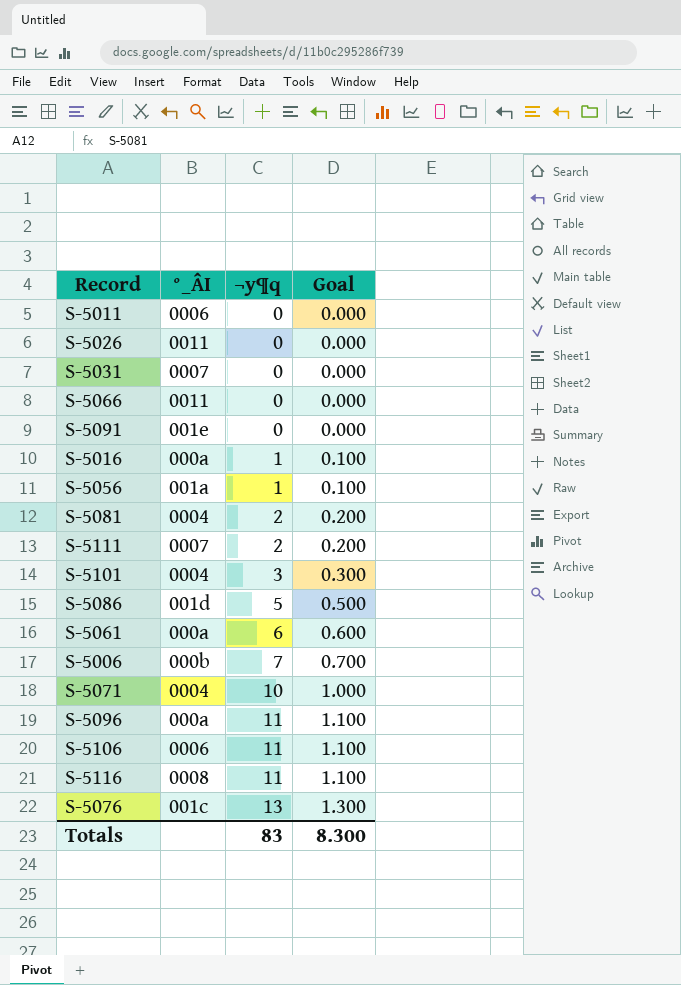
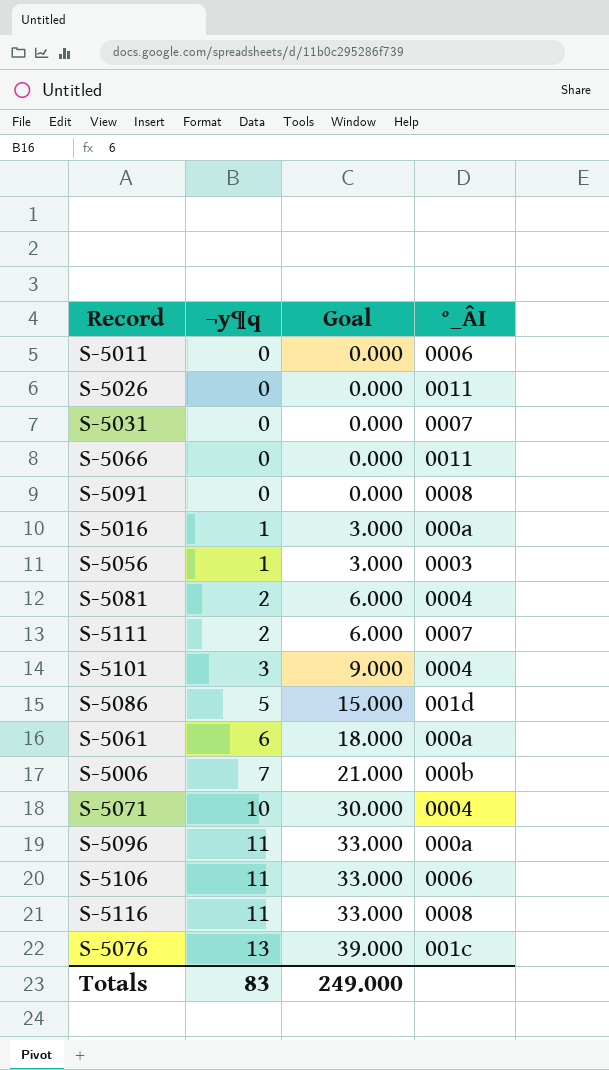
column Goal | formula: [¬y¶q] * 0.1 -> [¬y¶q] * 3
column °_ÂI | position: 2 -> 4
S-5091 | °_ÂI: 001e -> 0008
S-5056 | °_ÂI: 001a -> 0003
Totals | Goal: 8.300 -> 249.000

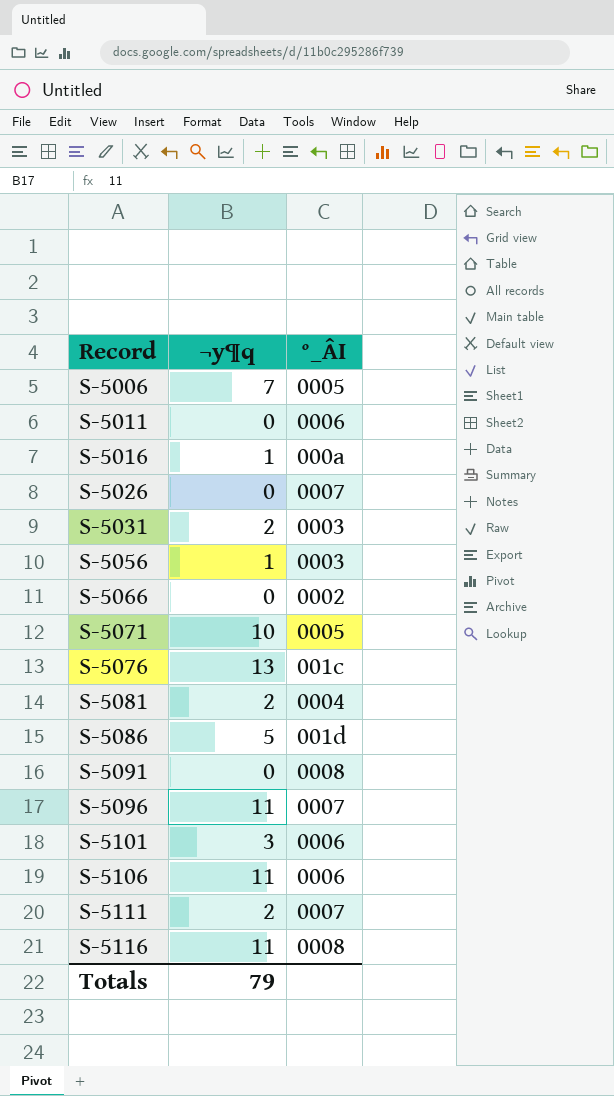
row order: ¬y¶q ascending -> Record ascending
column Goal | formula: [¬y¶q] * 3 -> none
row S-5061: 6 | 18.000 | 000a -> none
S-5006 | °_ÂI: 000b -> 0005
S-5026 | °_ÂI: 0011 -> 0007
S-5031 | ¬y¶q: 0 -> 2
S-5031 | °_ÂI: 0007 -> 0003
S-5066 | °_ÂI: 0011 -> 0002
S-5071 | °_ÂI: 0004 -> 0005
S-5096 | °_ÂI: 000a -> 0007
S-5101 | °_ÂI: 0004 -> 0006
Totals | ¬y¶q: 83 -> 79

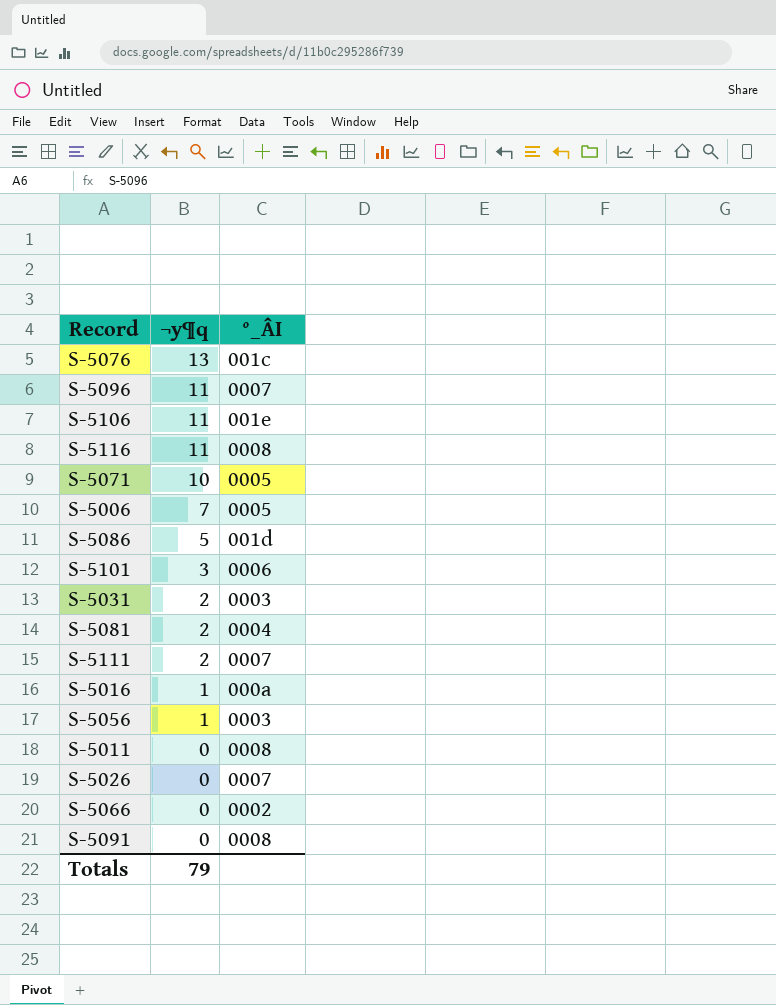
row order: Record ascending -> ¬y¶q descending
S-5106 | °_ÂI: 0006 -> 001e
S-5011 | °_ÂI: 0006 -> 0008

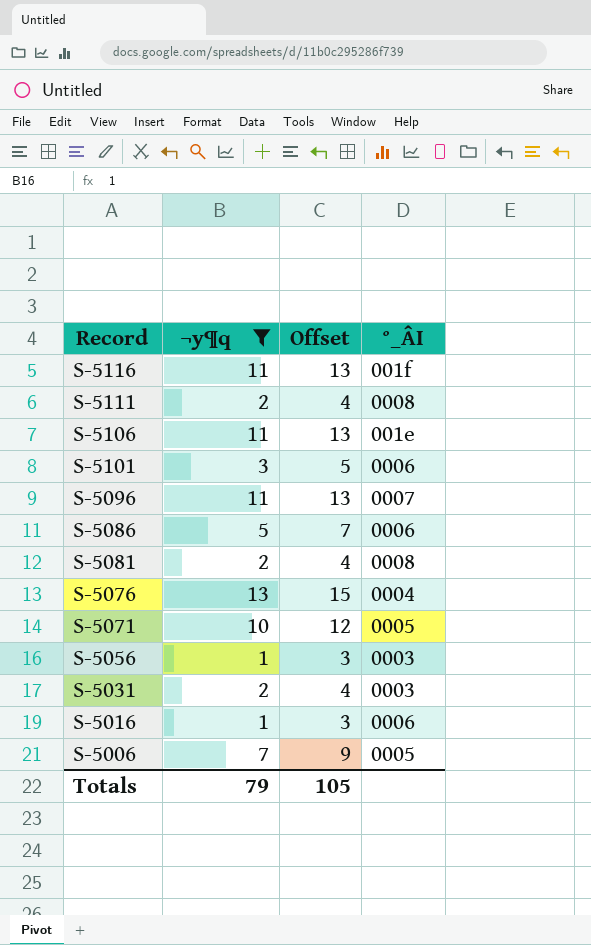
filter: none -> ¬y¶q != 0
row order: ¬y¶q descending -> Record descending
column Offset | formula: none -> [¬y¶q] + 2
S-5116 | °_ÂI: 0008 -> 001f
S-5111 | °_ÂI: 0007 -> 0008
S-5086 | °_ÂI: 001d -> 0006
S-5081 | °_ÂI: 0004 -> 0008
S-5076 | °_ÂI: 001c -> 0004
S-5016 | °_ÂI: 000a -> 0006

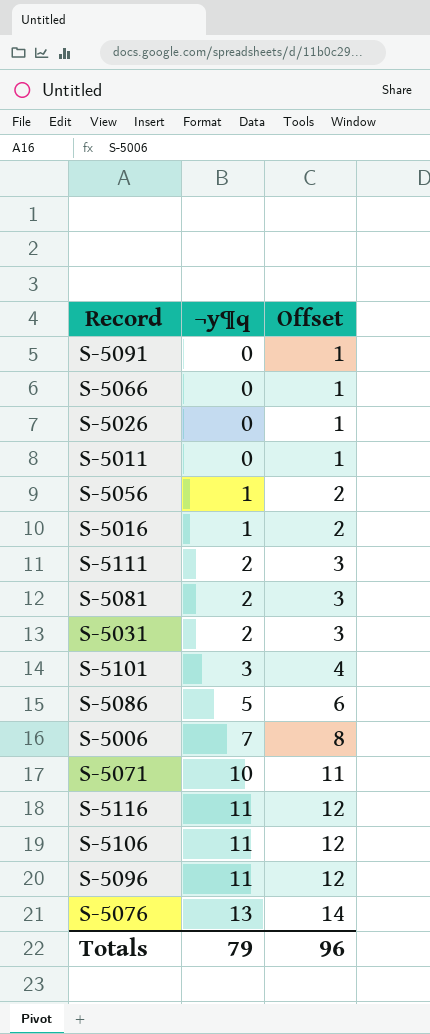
filter: ¬y¶q != 0 -> none
row order: Record descending -> ¬y¶q ascending
column °_ÂI | position: 4 -> none
column Offset | formula: [¬y¶q] + 2 -> [¬y¶q] + 1
Totals | Offset: 105 -> 96

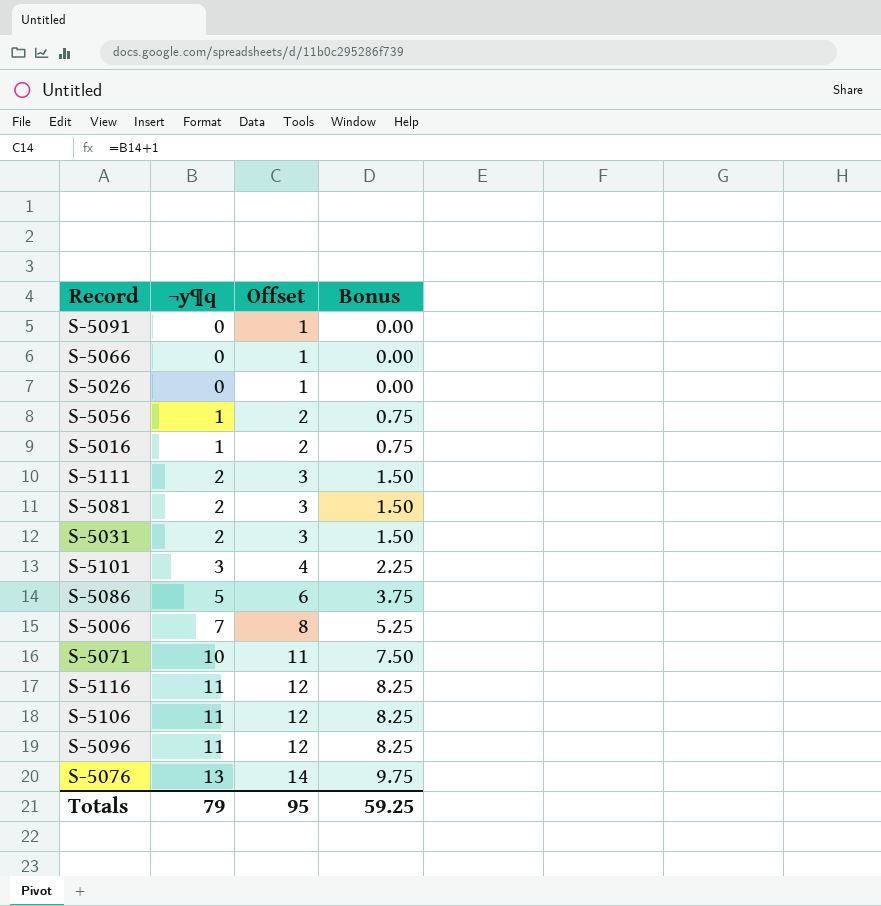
column Bonus | formula: none -> [¬y¶q] * 0.75
row S-5011: 0 | 1 -> none
Totals | Offset: 96 -> 95

